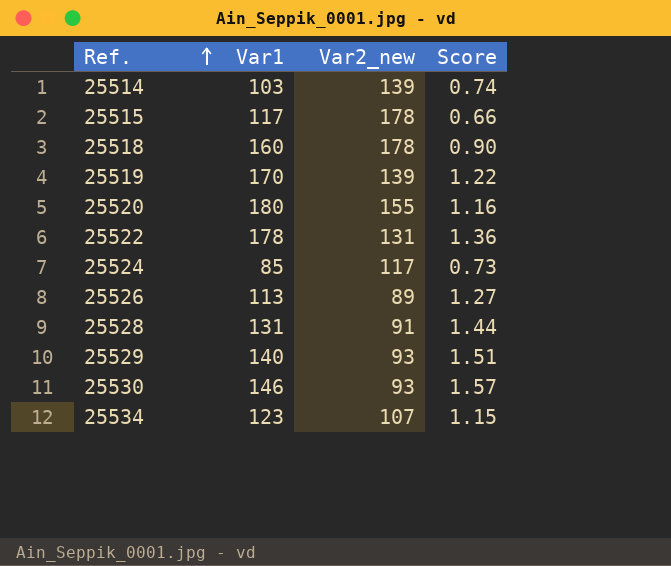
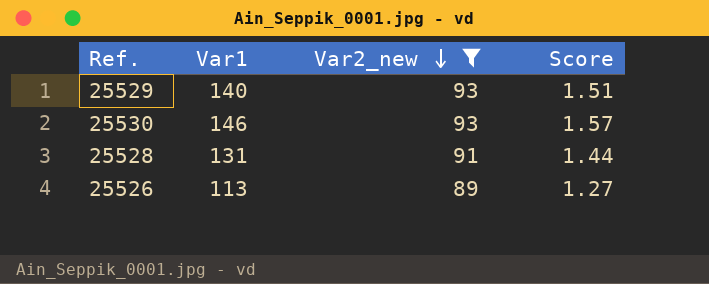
filter: none -> Var2_new <= 93
row order: Ref. ascending -> Var2_new descending

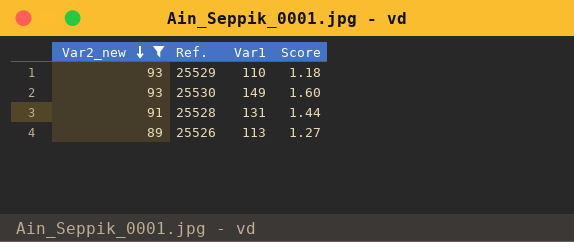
column Var2_new | position: 3 -> 1
25529 | Var1: 140 -> 110
25529 | Score: 1.51 -> 1.18
25530 | Var1: 146 -> 149
25530 | Score: 1.57 -> 1.60

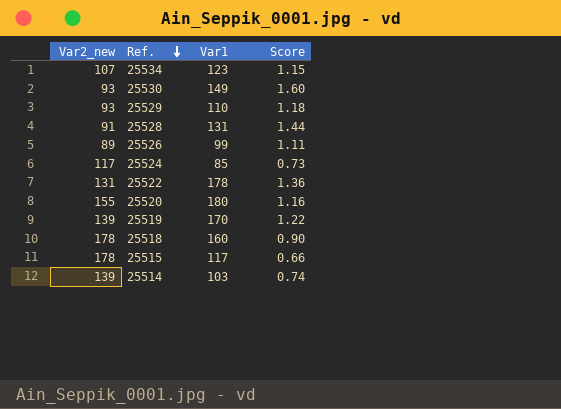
filter: Var2_new <= 93 -> none
row order: Var2_new descending -> Ref. descending
25526 | Var1: 113 -> 99
25526 | Score: 1.27 -> 1.11

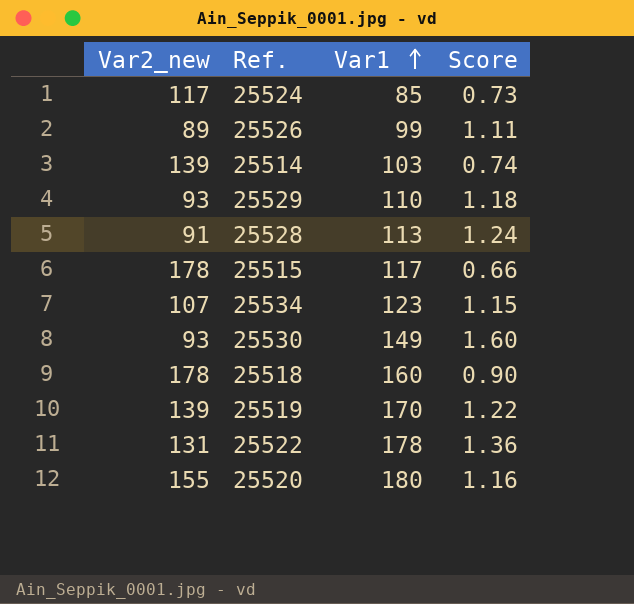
row order: Ref. descending -> Var1 ascending
25528 | Var1: 131 -> 113
25528 | Score: 1.44 -> 1.24

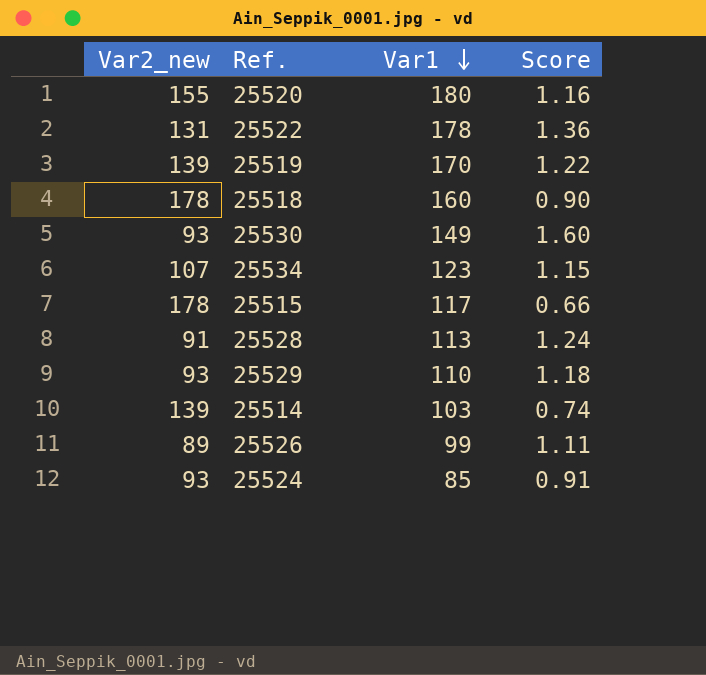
row order: Var1 ascending -> Var1 descending
25524 | Var2_new: 117 -> 93
25524 | Score: 0.73 -> 0.91

